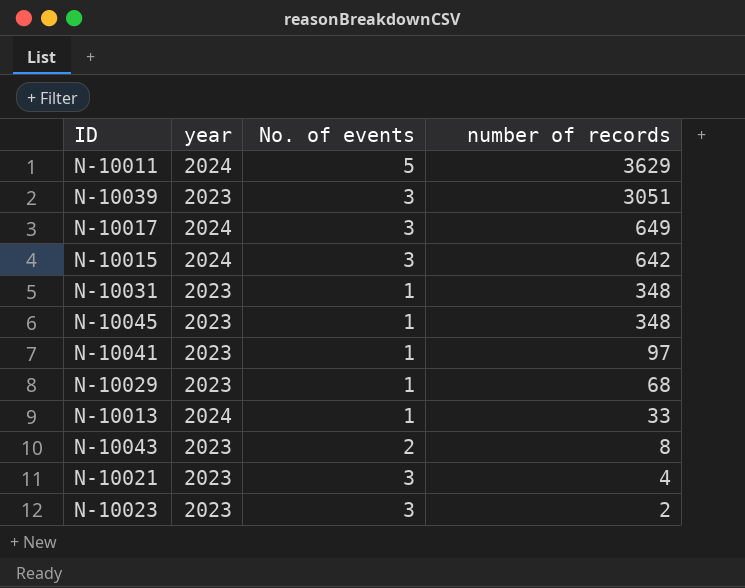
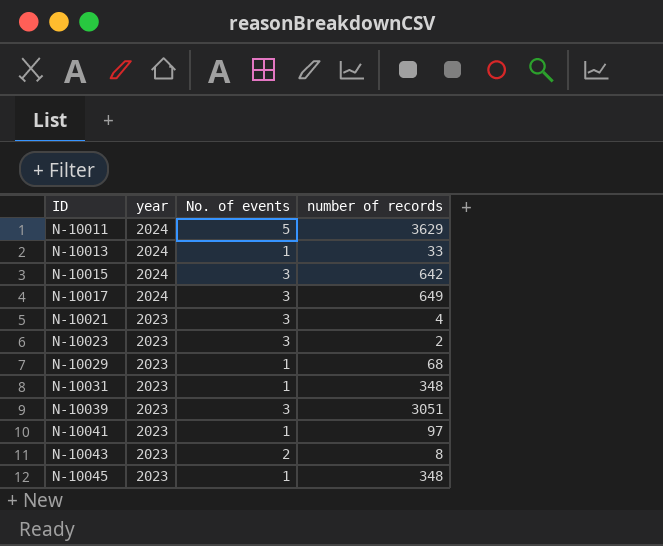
row order: number of records descending -> ID ascending

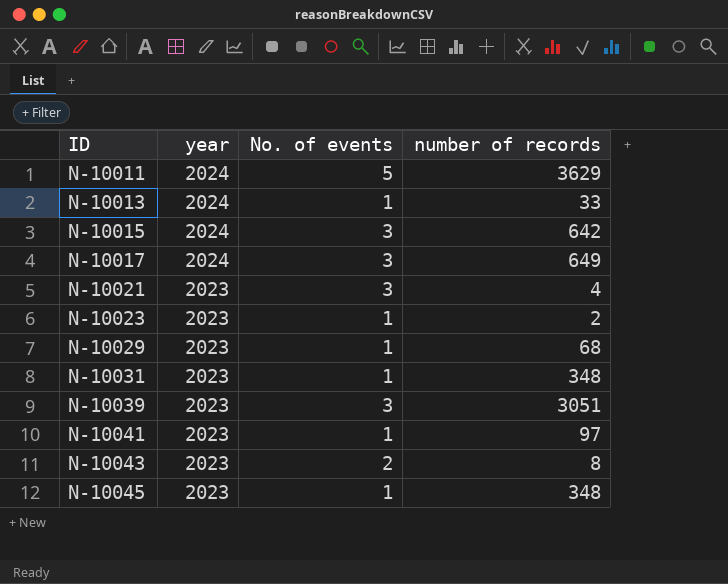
N-10023 | No. of events: 3 -> 1

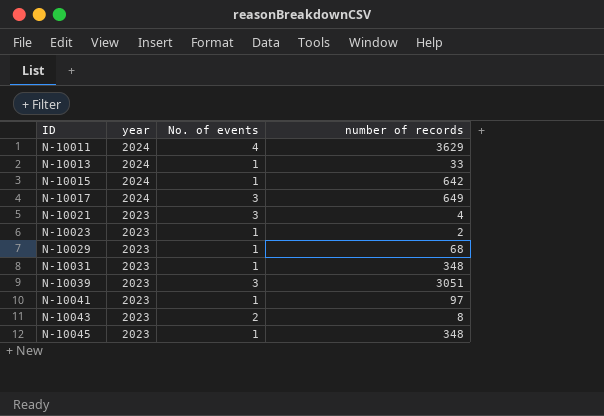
N-10011 | No. of events: 5 -> 4
N-10015 | No. of events: 3 -> 1

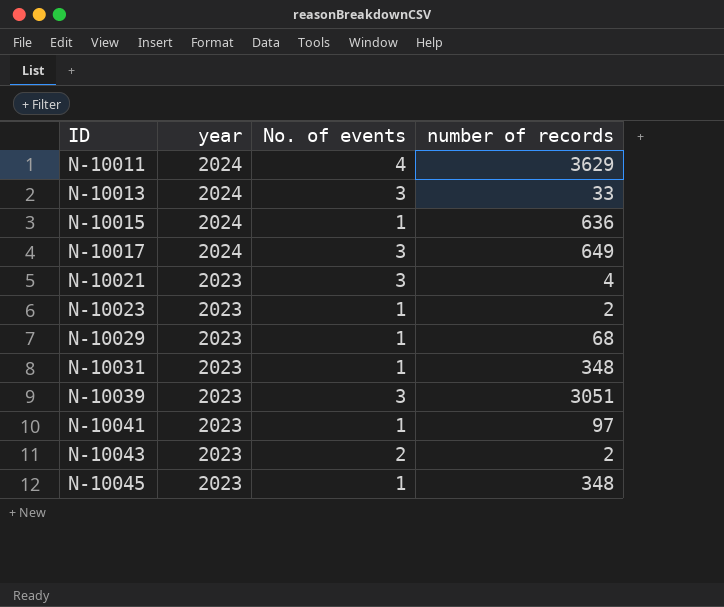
N-10013 | No. of events: 1 -> 3
N-10015 | number of records: 642 -> 636
N-10043 | number of records: 8 -> 2

